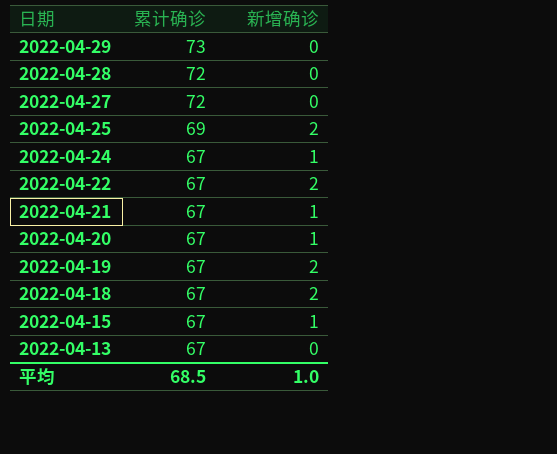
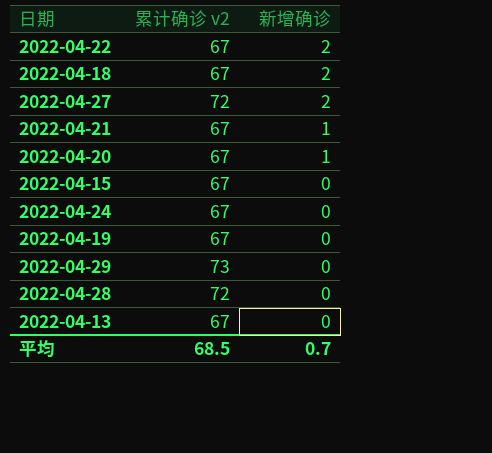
row order: 日期 descending -> 新增确诊 descending
column name: 累计确诊 -> 累计确诊 v2
row 2022-04-25: 69 | 2 -> none
2022-04-27 | 新增确诊: 0 -> 2
2022-04-15 | 新增确诊: 1 -> 0
2022-04-24 | 新增确诊: 1 -> 0
2022-04-19 | 新增确诊: 2 -> 0
平均 | 新增确诊: 1.0 -> 0.7

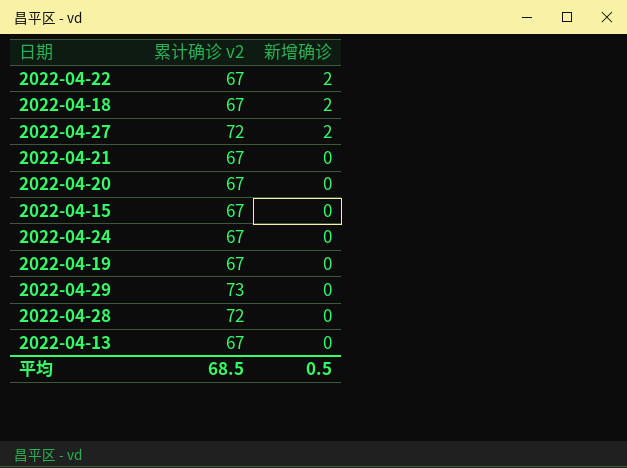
2022-04-21 | 新增确诊: 1 -> 0
2022-04-20 | 新增确诊: 1 -> 0
平均 | 新增确诊: 0.7 -> 0.5

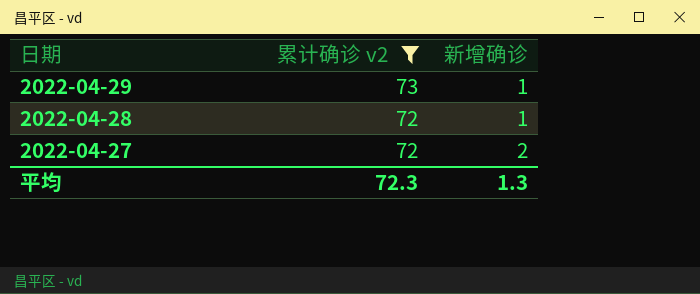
filter: none -> 累计确诊 v2 != 67
row order: 新增确诊 descending -> 日期 descending
2022-04-29 | 新增确诊: 0 -> 1
2022-04-28 | 新增确诊: 0 -> 1
平均 | 累计确诊 v2: 68.5 -> 72.3
平均 | 新增确诊: 0.5 -> 1.3

